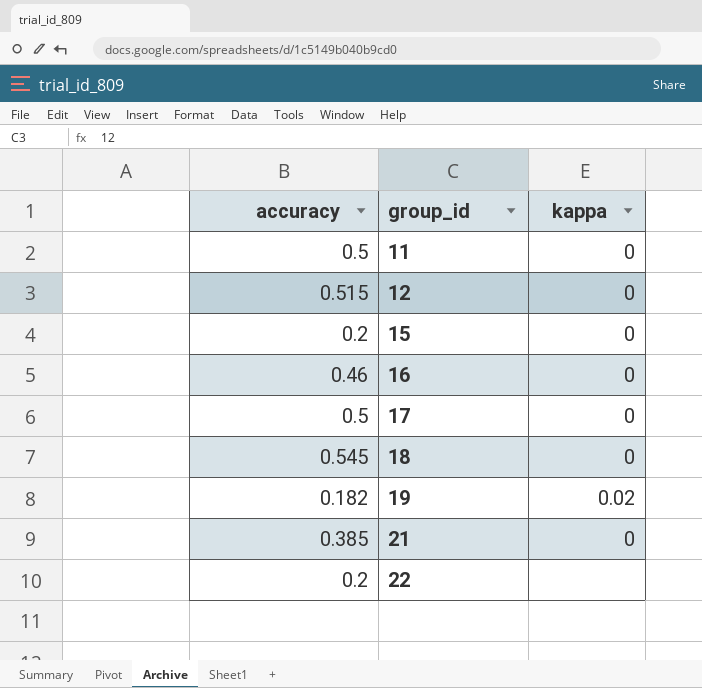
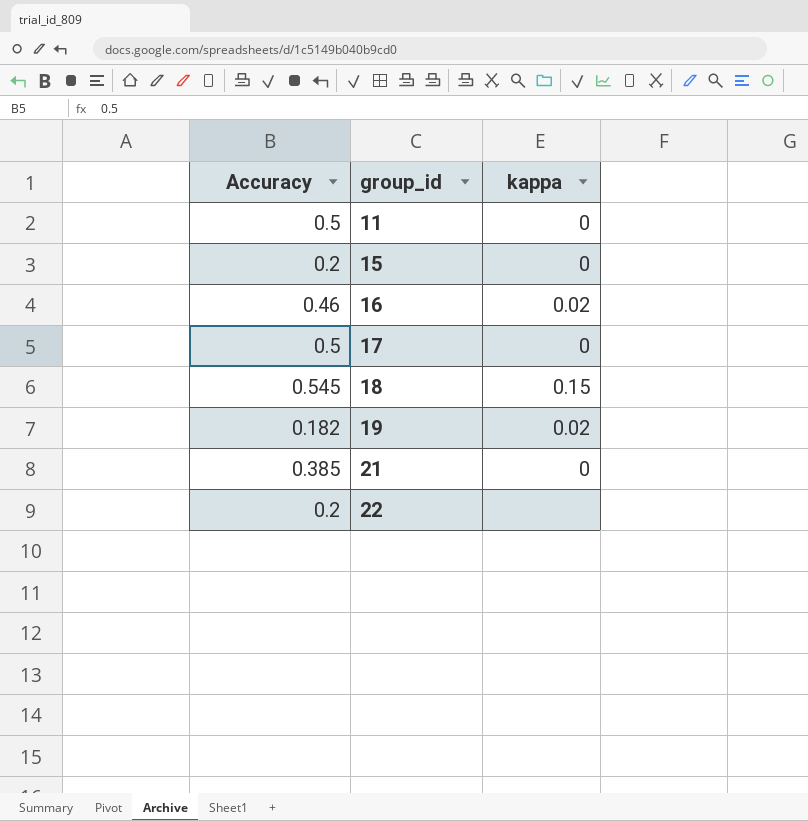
column name: accuracy -> Accuracy
row 12: 0.515 | 0 -> none
16 | kappa: 0 -> 0.02
18 | kappa: 0 -> 0.15

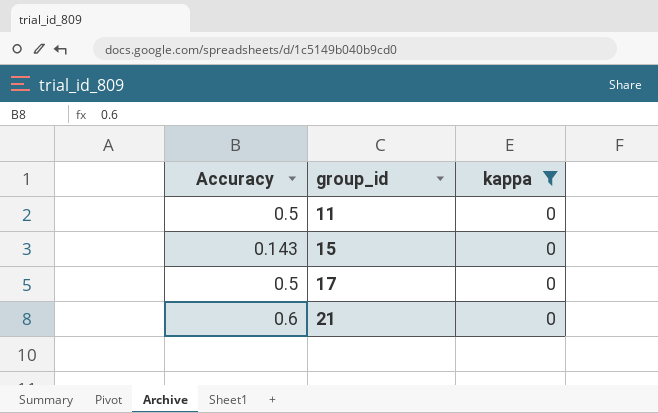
filter: none -> kappa = 0
15 | Accuracy: 0.2 -> 0.143
21 | Accuracy: 0.385 -> 0.6

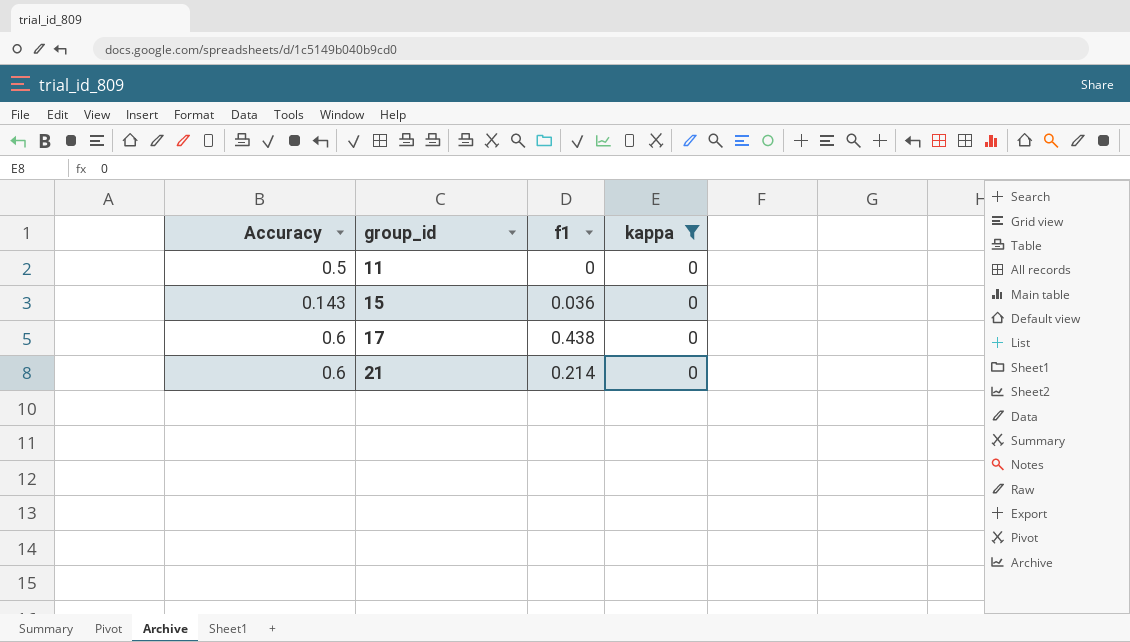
column f1 | position: none -> 3
17 | Accuracy: 0.5 -> 0.6

